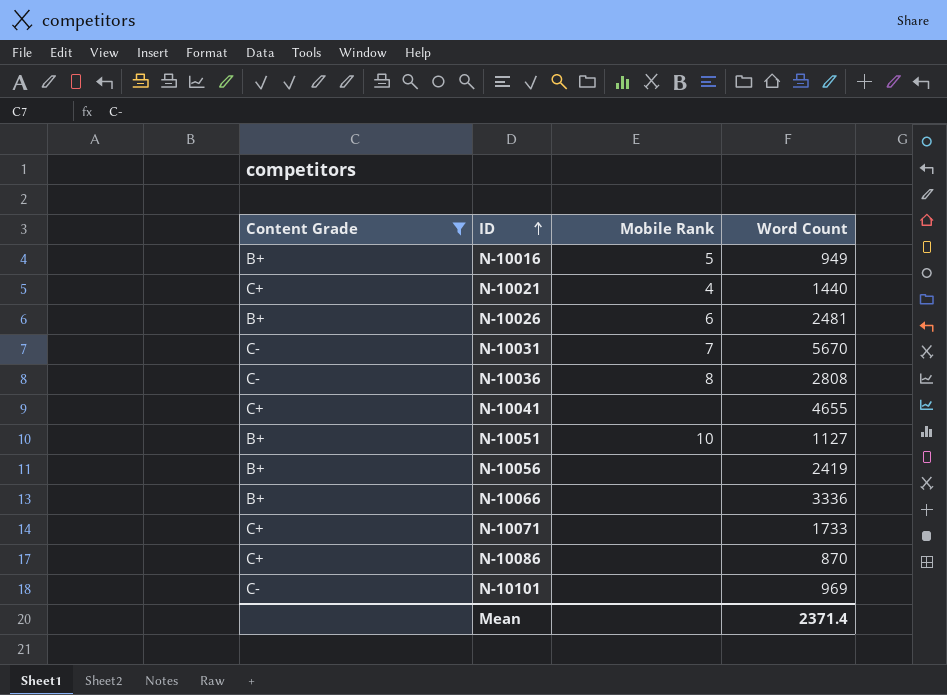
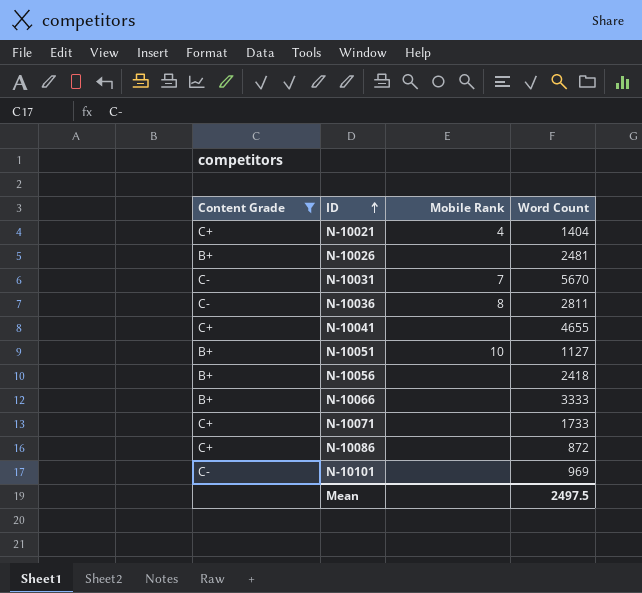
row N-10016: B+ | 5 | 949 -> none
N-10021 | Word Count: 1440 -> 1404
N-10026 | Mobile Rank: 6 -> none
N-10036 | Word Count: 2808 -> 2811
N-10056 | Word Count: 2419 -> 2418
N-10066 | Word Count: 3336 -> 3333
N-10086 | Word Count: 870 -> 872
Mean | Word Count: 2371.4 -> 2497.5

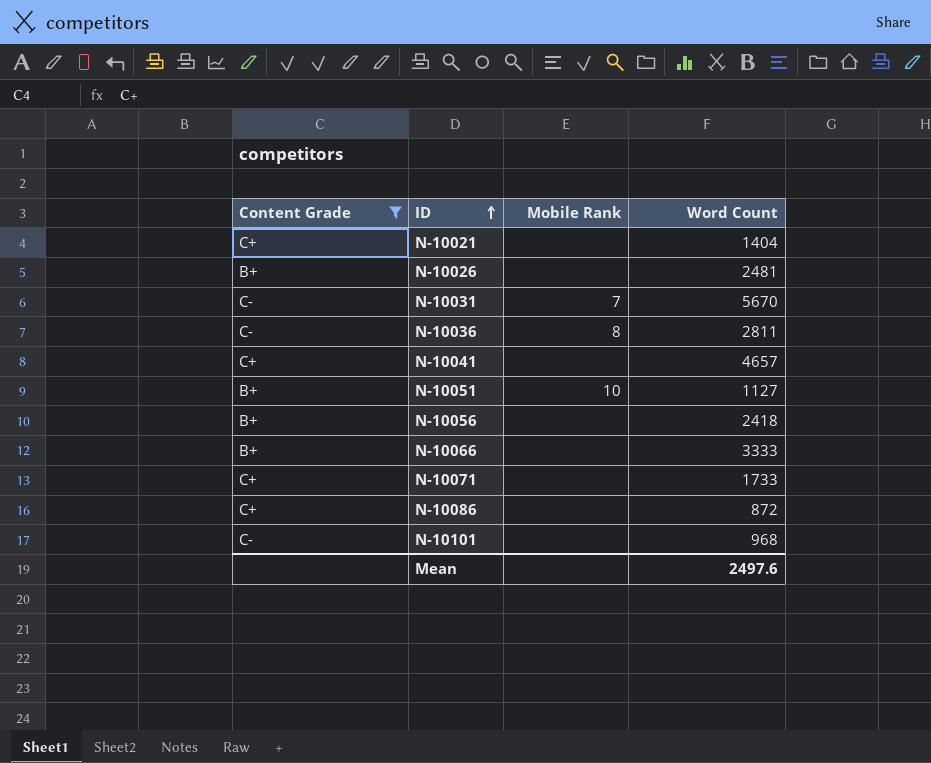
N-10021 | Mobile Rank: 4 -> none
N-10041 | Word Count: 4655 -> 4657
N-10101 | Word Count: 969 -> 968
Mean | Word Count: 2497.5 -> 2497.6

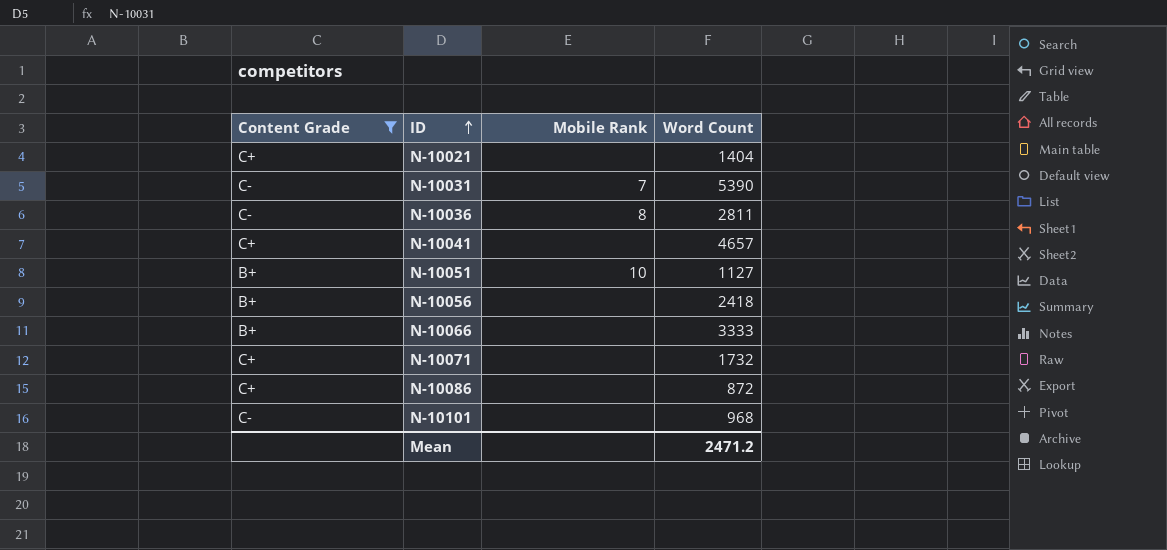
row N-10026: B+ | none | 2481 -> none
N-10031 | Word Count: 5670 -> 5390
N-10071 | Word Count: 1733 -> 1732
Mean | Word Count: 2497.6 -> 2471.2

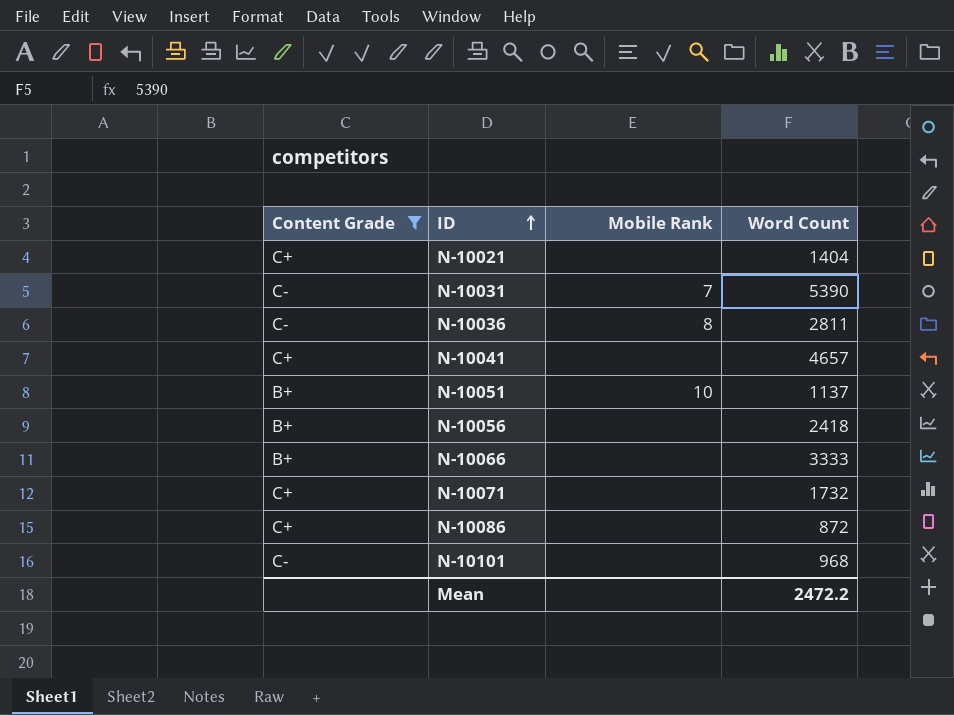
N-10051 | Word Count: 1127 -> 1137
Mean | Word Count: 2471.2 -> 2472.2

